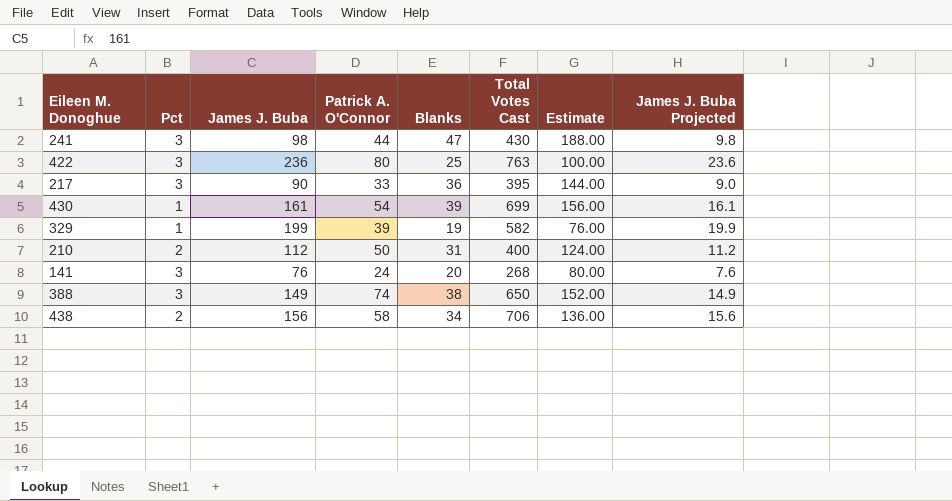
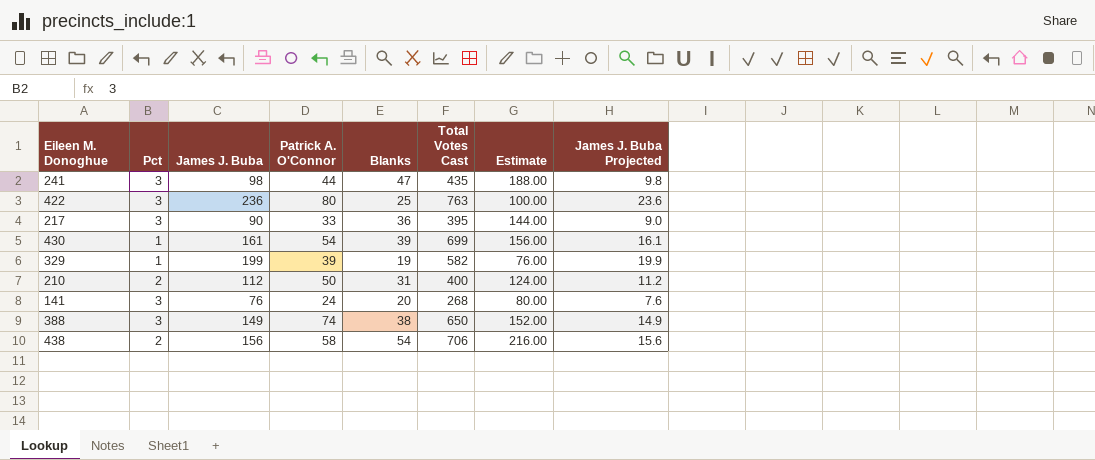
241 | Total Votes Cast: 430 -> 435
438 | Blanks: 34 -> 54
438 | Estimate: 136.00 -> 216.00

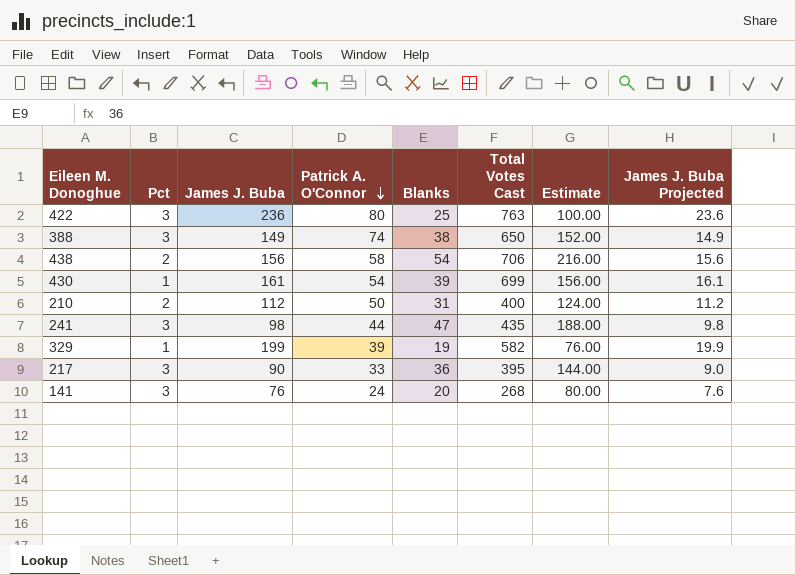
row order: none -> Patrick A. O'Connor descending

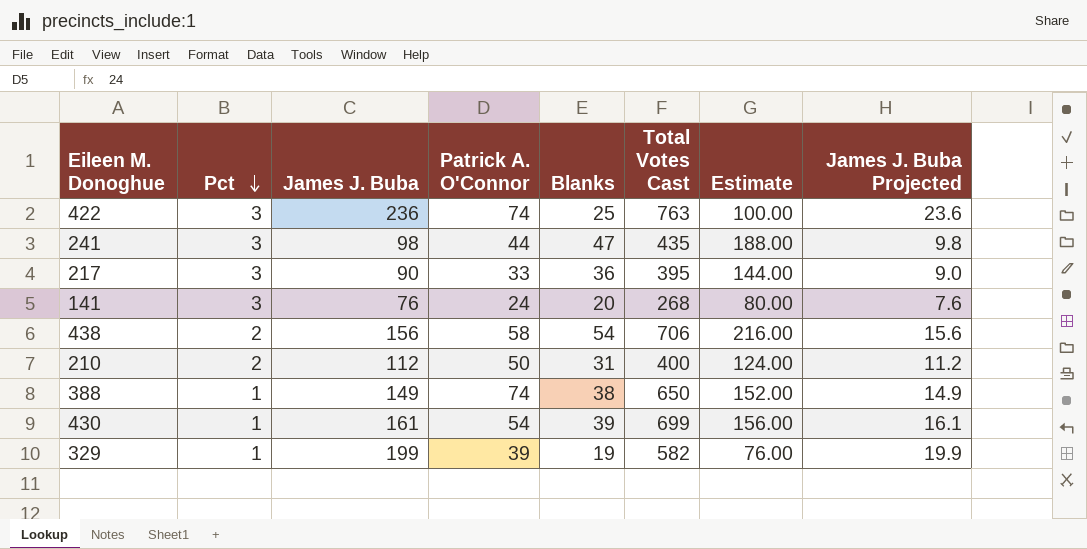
row order: Patrick A. O'Connor descending -> Pct descending
422 | Patrick A. O'Connor: 80 -> 74
388 | Pct: 3 -> 1

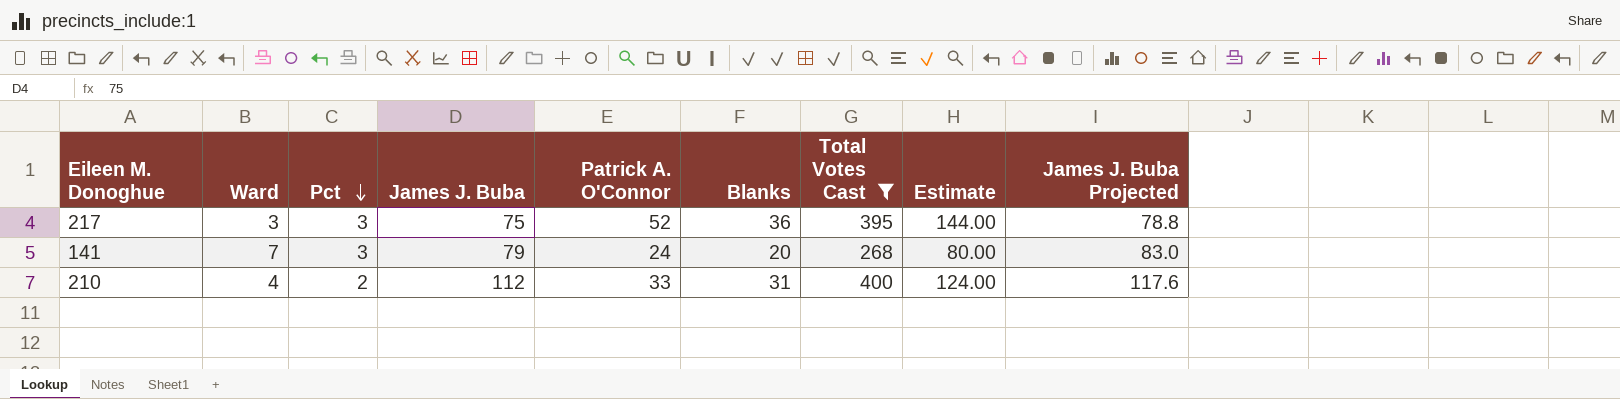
filter: none -> Total Votes Cast <= 400
column Ward | position: none -> 2
column James J. Buba Projected | formula: [James J. Buba] * 0.1 -> [James J. Buba] * 1.05
217 | James J. Buba: 90 -> 75
217 | Patrick A. O'Connor: 33 -> 52
141 | James J. Buba: 76 -> 79
210 | Patrick A. O'Connor: 50 -> 33

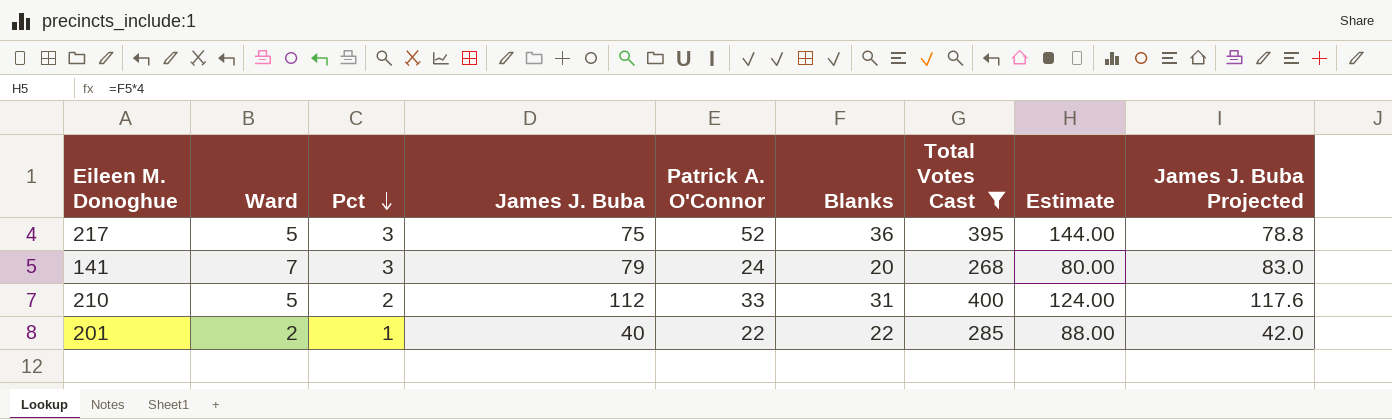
217 | Ward: 3 -> 5
210 | Ward: 4 -> 5
row 201: none -> 2 | 1 | 40 | 22 | 22 | 285 | 88.00 | 42.0

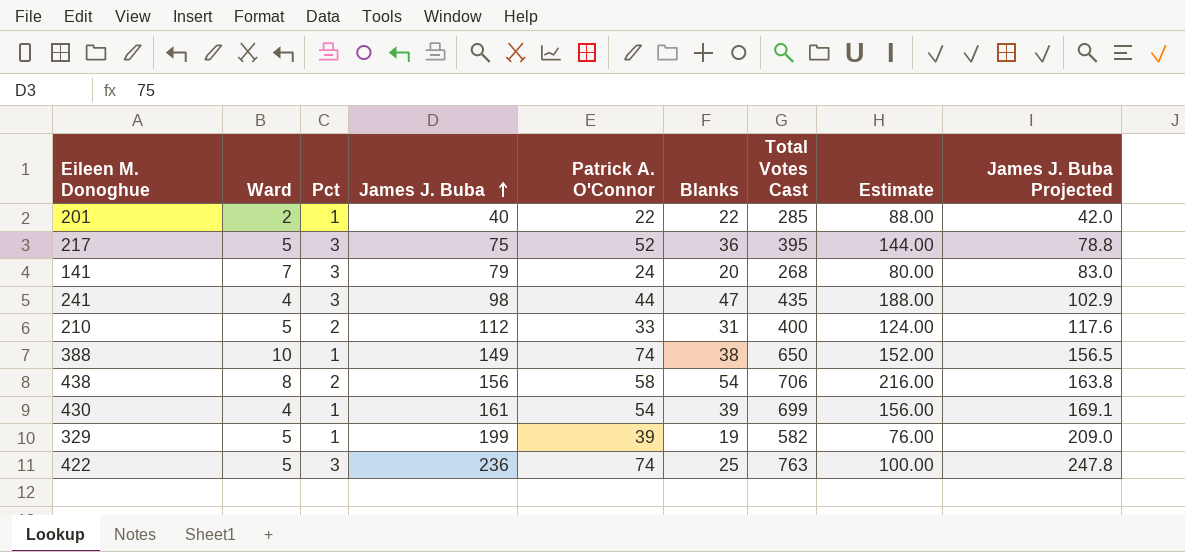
filter: Total Votes Cast <= 400 -> none
row order: Pct descending -> James J. Buba ascending

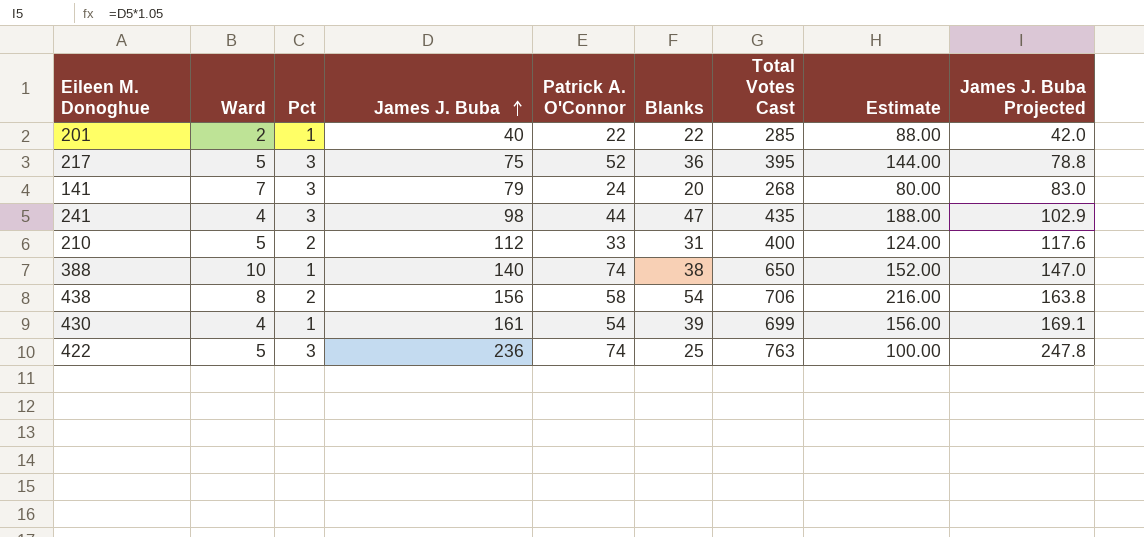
row 329: 5 | 1 | 199 | 39 | 19 | 582 | 76.00 | 209.0 -> none
388 | James J. Buba: 149 -> 140
388 | James J. Buba Projected: 156.5 -> 147.0

